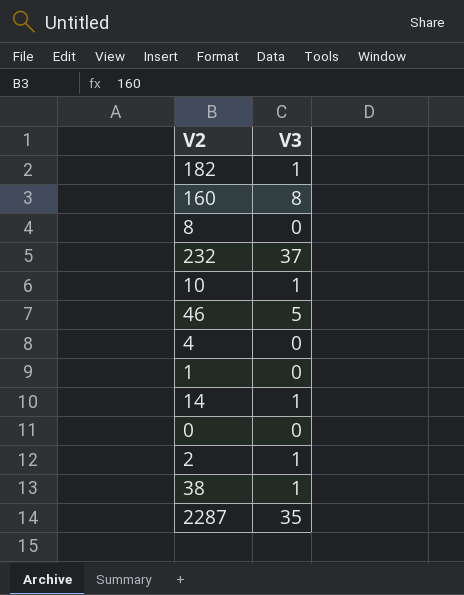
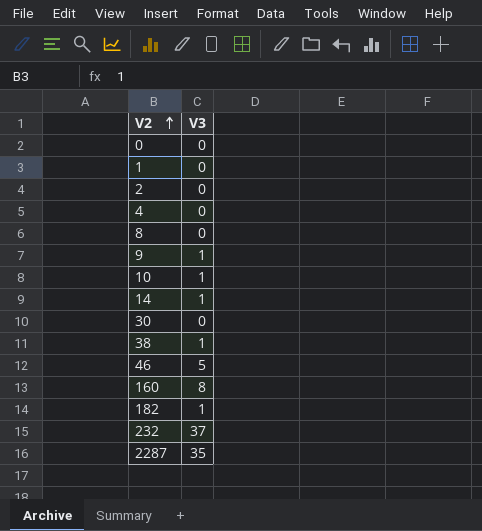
row order: none -> V2 ascending
2 | V3: 1 -> 0
row 9: none -> 1
row 30: none -> 0

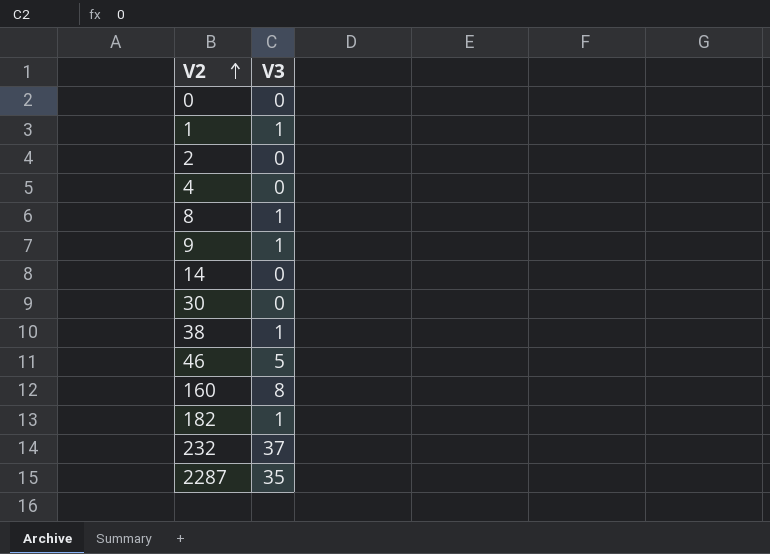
row 10: 1 -> none
1 | V3: 0 -> 1
8 | V3: 0 -> 1
14 | V3: 1 -> 0

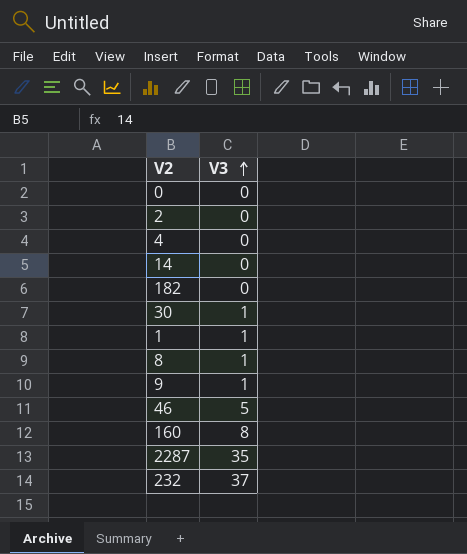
row order: V2 ascending -> V3 ascending
row 38: 1 -> none
182 | V3: 1 -> 0
30 | V3: 0 -> 1

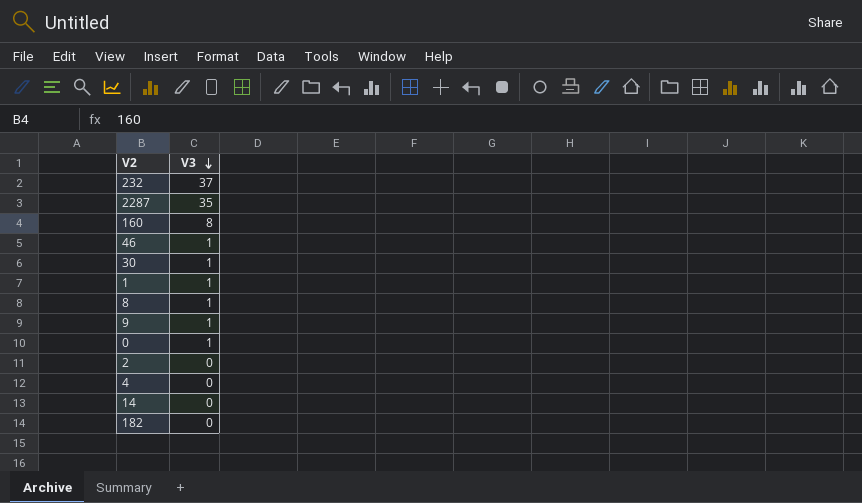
row order: V3 ascending -> V3 descending
46 | V3: 5 -> 1
0 | V3: 0 -> 1

